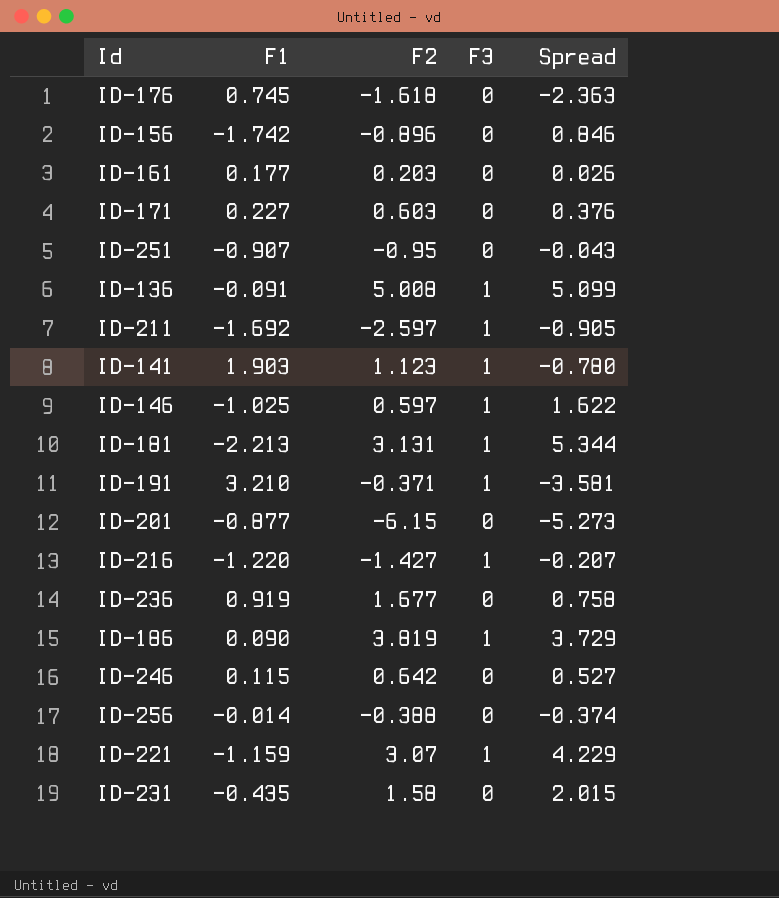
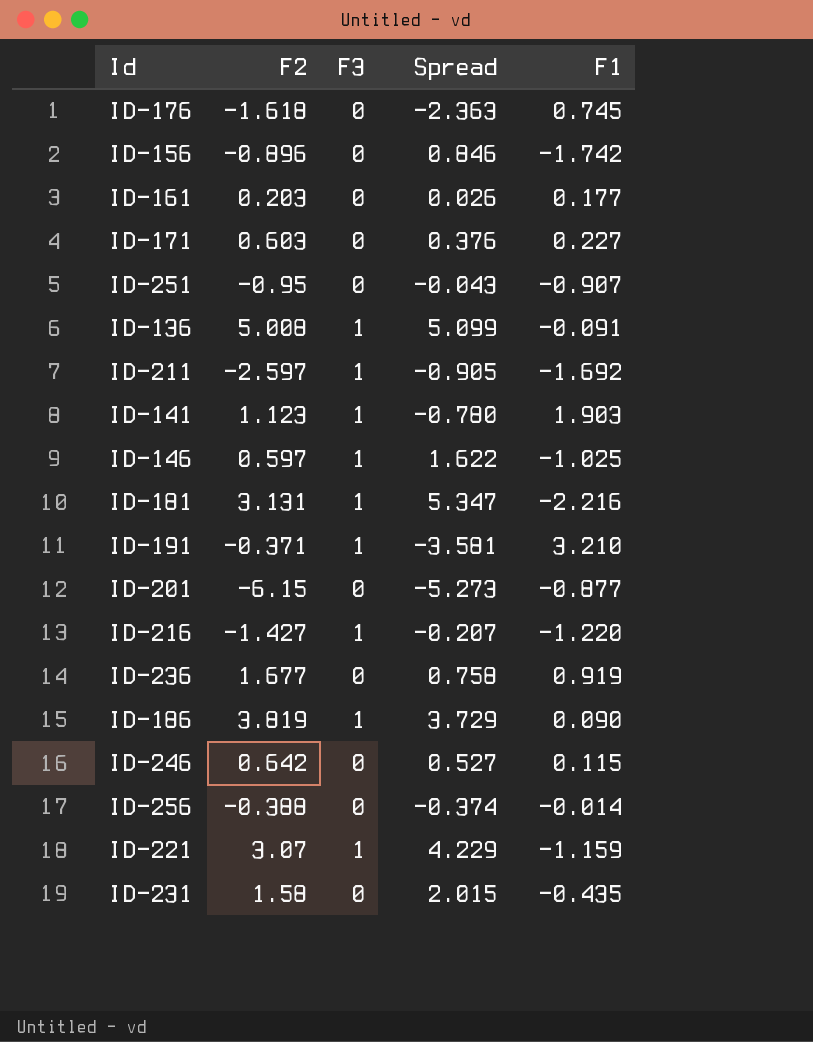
column F1 | position: 2 -> 5
ID-181 | Spread: 5.344 -> 5.347
ID-181 | F1: -2.213 -> -2.216

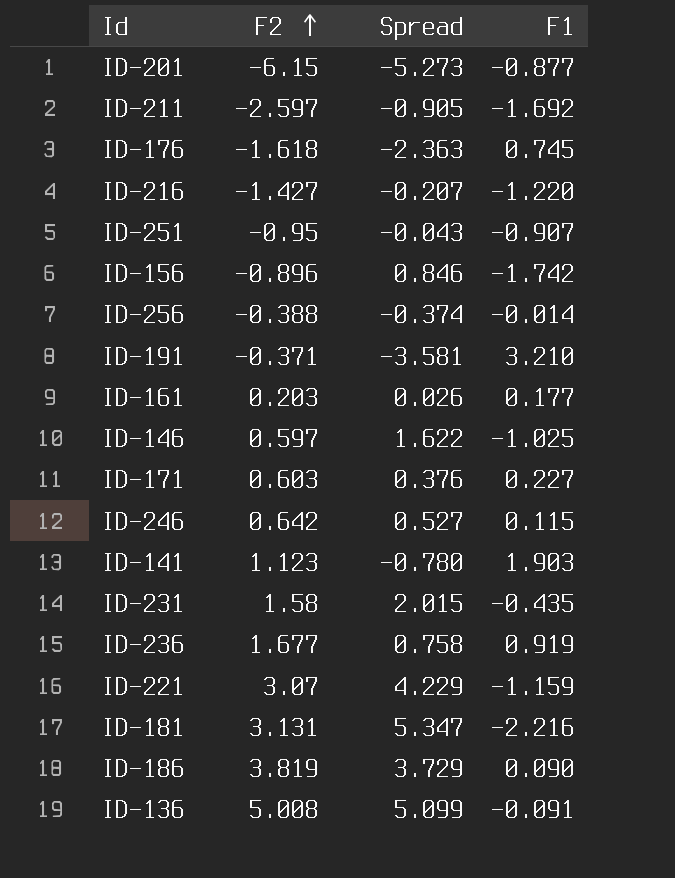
row order: none -> F2 ascending
column F3 | position: 3 -> none

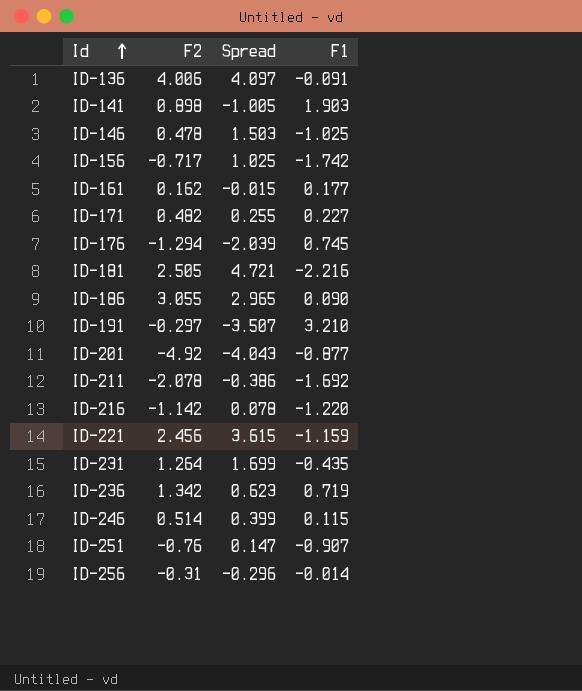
row order: F2 ascending -> Id ascending
ID-136 | F2: 5.008 -> 4.006
ID-136 | Spread: 5.099 -> 4.097
ID-141 | F2: 1.123 -> 0.898
ID-141 | Spread: -0.780 -> -1.005
ID-146 | F2: 0.597 -> 0.478
ID-146 | Spread: 1.622 -> 1.503
ID-156 | F2: -0.896 -> -0.717
ID-156 | Spread: 0.846 -> 1.025
ID-161 | F2: 0.203 -> 0.162
ID-161 | Spread: 0.026 -> -0.015
ID-171 | F2: 0.603 -> 0.482
ID-171 | Spread: 0.376 -> 0.255
ID-176 | F2: -1.618 -> -1.294
ID-176 | Spread: -2.363 -> -2.039
ID-181 | F2: 3.131 -> 2.505
ID-181 | Spread: 5.347 -> 4.721
ID-186 | F2: 3.819 -> 3.055
ID-186 | Spread: 3.729 -> 2.965
ID-191 | F2: -0.371 -> -0.297
ID-191 | Spread: -3.581 -> -3.507
ID-201 | F2: -6.15 -> -4.92
ID-201 | Spread: -5.273 -> -4.043
ID-211 | F2: -2.597 -> -2.078
ID-211 | Spread: -0.905 -> -0.386
ID-216 | F2: -1.427 -> -1.142
ID-216 | Spread: -0.207 -> 0.078
ID-221 | F2: 3.07 -> 2.456
ID-221 | Spread: 4.229 -> 3.615
ID-231 | F2: 1.58 -> 1.264
ID-231 | Spread: 2.015 -> 1.699
ID-236 | F2: 1.677 -> 1.342
ID-236 | Spread: 0.758 -> 0.623
ID-236 | F1: 0.919 -> 0.719
ID-246 | F2: 0.642 -> 0.514
ID-246 | Spread: 0.527 -> 0.399
ID-251 | F2: -0.95 -> -0.76
ID-251 | Spread: -0.043 -> 0.147
ID-256 | F2: -0.388 -> -0.31
ID-256 | Spread: -0.374 -> -0.296

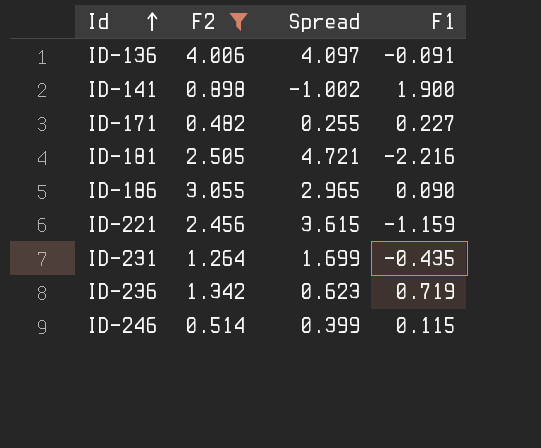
filter: none -> F2 >= 0.482
ID-141 | Spread: -1.005 -> -1.002
ID-141 | F1: 1.903 -> 1.900

